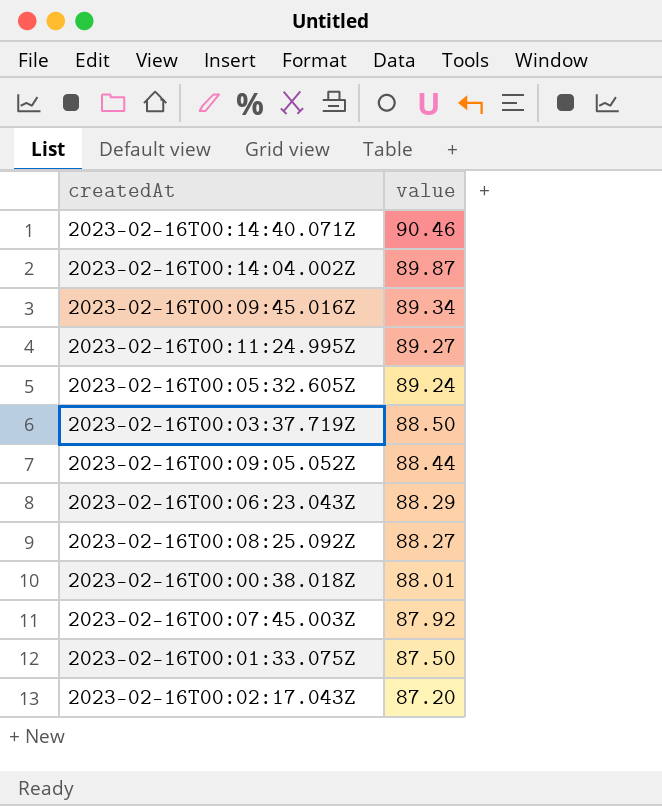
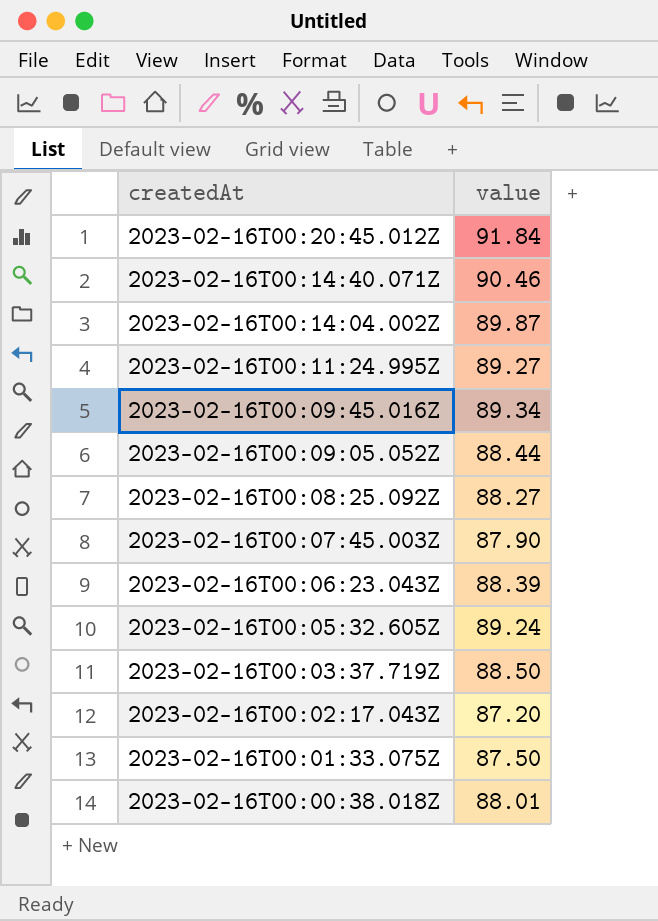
row order: value descending -> createdAt descending
row 2023-02-16T00:20:45.012Z: none -> 91.84
2023-02-16T00:07:45.003Z | value: 87.92 -> 87.90
2023-02-16T00:06:23.043Z | value: 88.29 -> 88.39

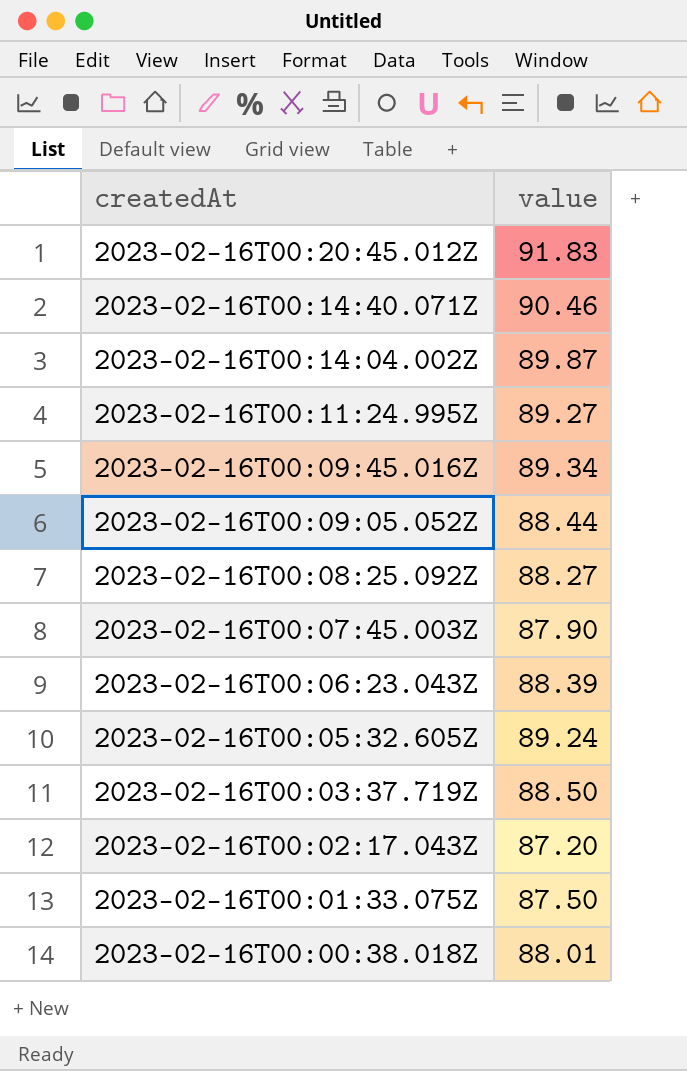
2023-02-16T00:20:45.012Z | value: 91.84 -> 91.83

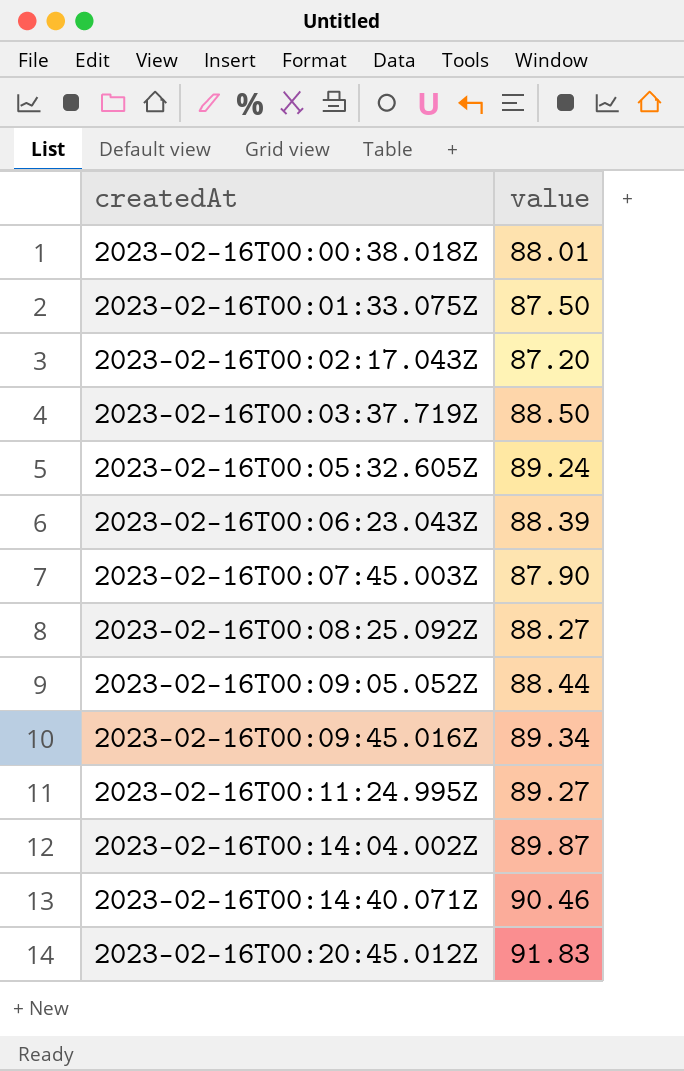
row order: createdAt descending -> createdAt ascending

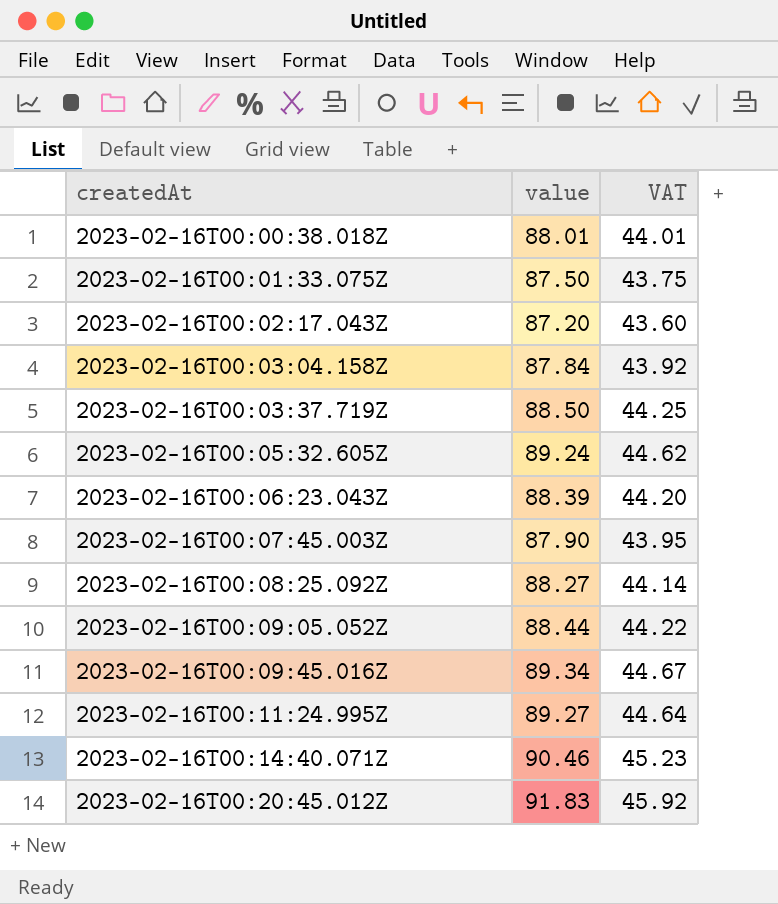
column VAT | formula: none -> [value] * 0.5
row 2023-02-16T00:14:04.002Z: 89.87 -> none
row 2023-02-16T00:03:04.158Z: none -> 87.84 | 43.92

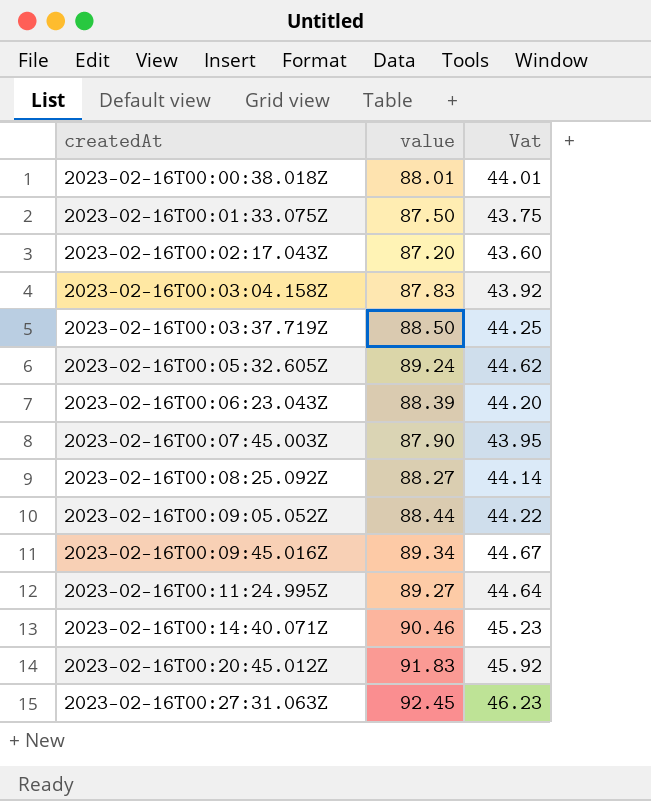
column name: VAT -> Vat
2023-02-16T00:03:04.158Z | value: 87.84 -> 87.83
row 2023-02-16T00:27:31.063Z: none -> 92.45 | 46.23

